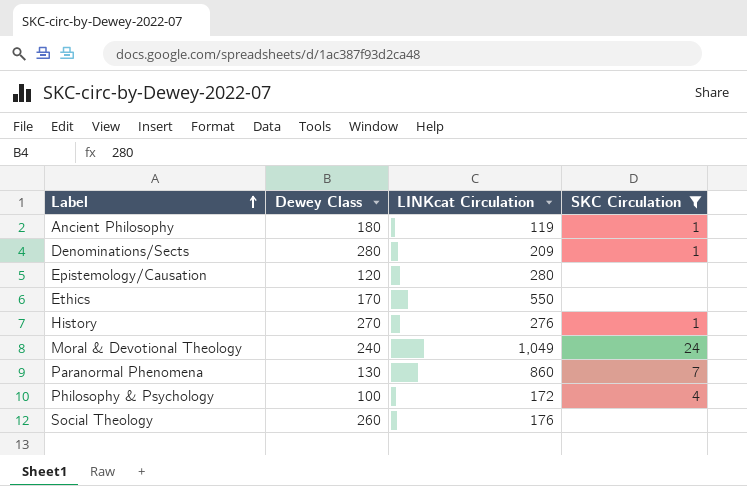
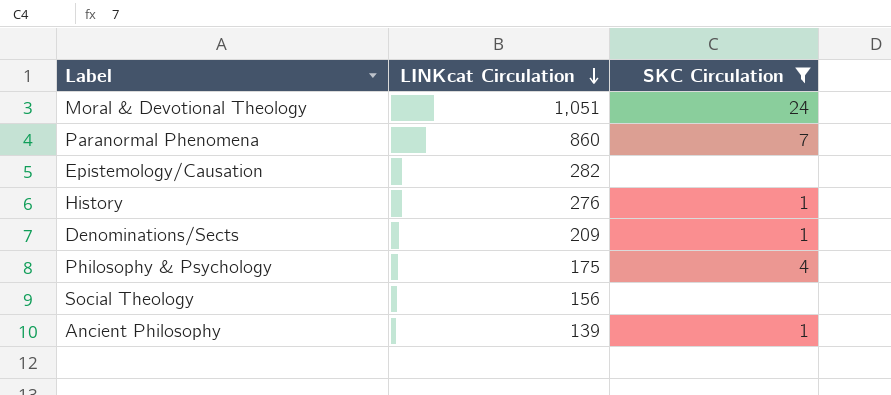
row order: Label ascending -> LINKcat Circulation descending
column Dewey Class | position: 2 -> none
row Ethics: 170 | 550 | none -> none
Moral & Devotional Theology | LINKcat Circulation: 1,049 -> 1,051
Epistemology/Causation | LINKcat Circulation: 280 -> 282
Philosophy & Psychology | LINKcat Circulation: 172 -> 175
Social Theology | LINKcat Circulation: 176 -> 156
Ancient Philosophy | LINKcat Circulation: 119 -> 139

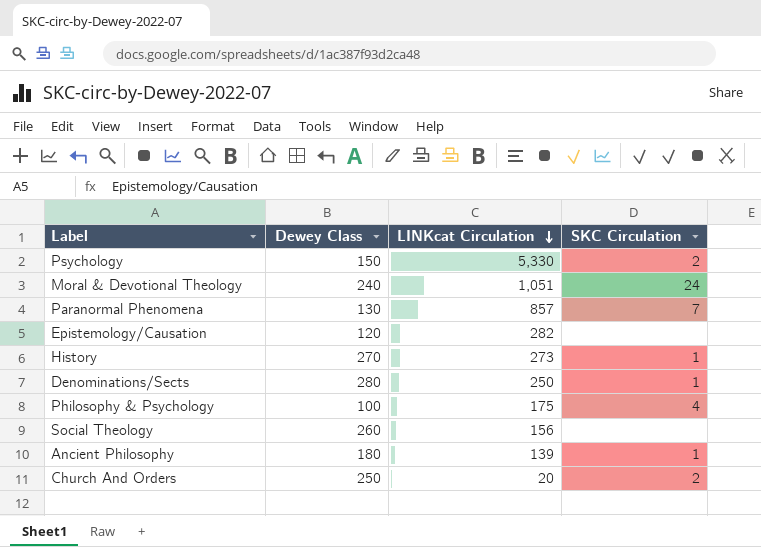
filter: SKC Circulation != 2 -> none
column Dewey Class | position: none -> 2
Paranormal Phenomena | LINKcat Circulation: 860 -> 857
History | LINKcat Circulation: 276 -> 273
Denominations/Sects | LINKcat Circulation: 209 -> 250

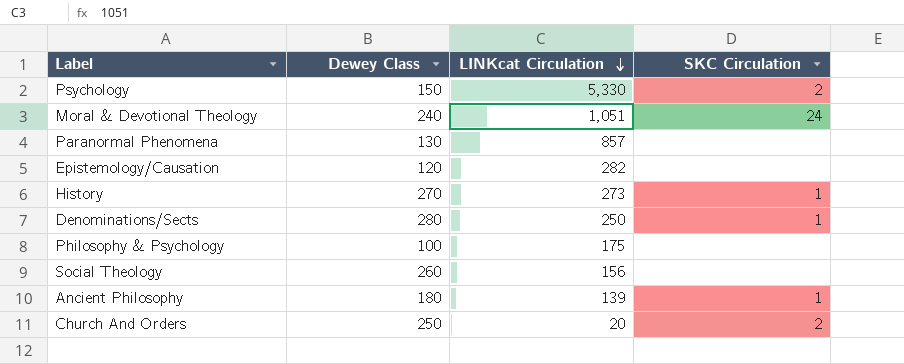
Paranormal Phenomena | SKC Circulation: 7 -> none
Philosophy & Psychology | SKC Circulation: 4 -> none

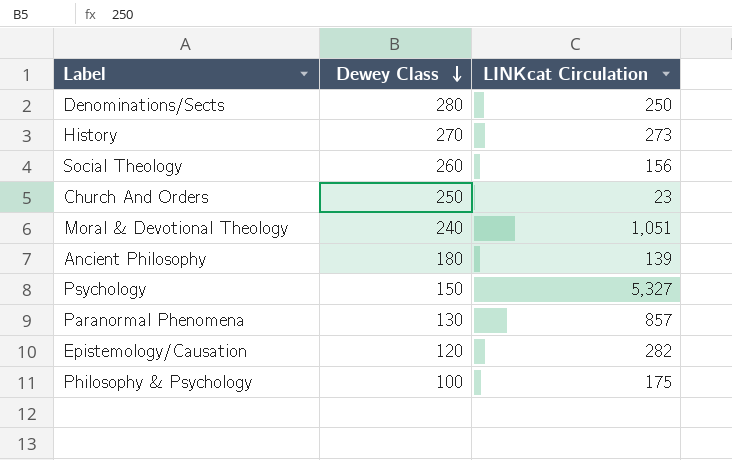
row order: LINKcat Circulation descending -> Dewey Class descending
column SKC Circulation | position: 4 -> none
Church And Orders | LINKcat Circulation: 20 -> 23
Psychology | LINKcat Circulation: 5,330 -> 5,327

